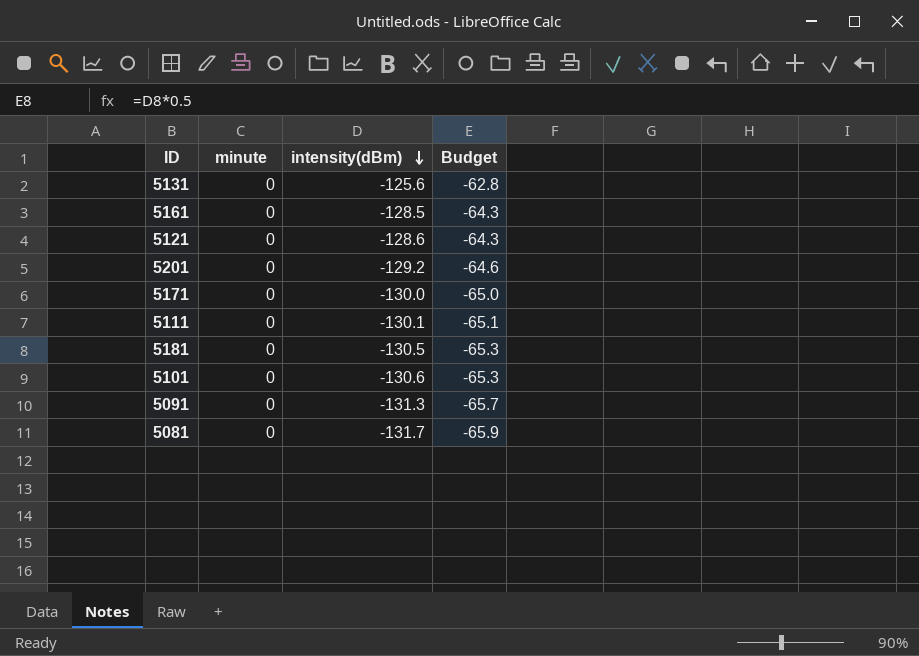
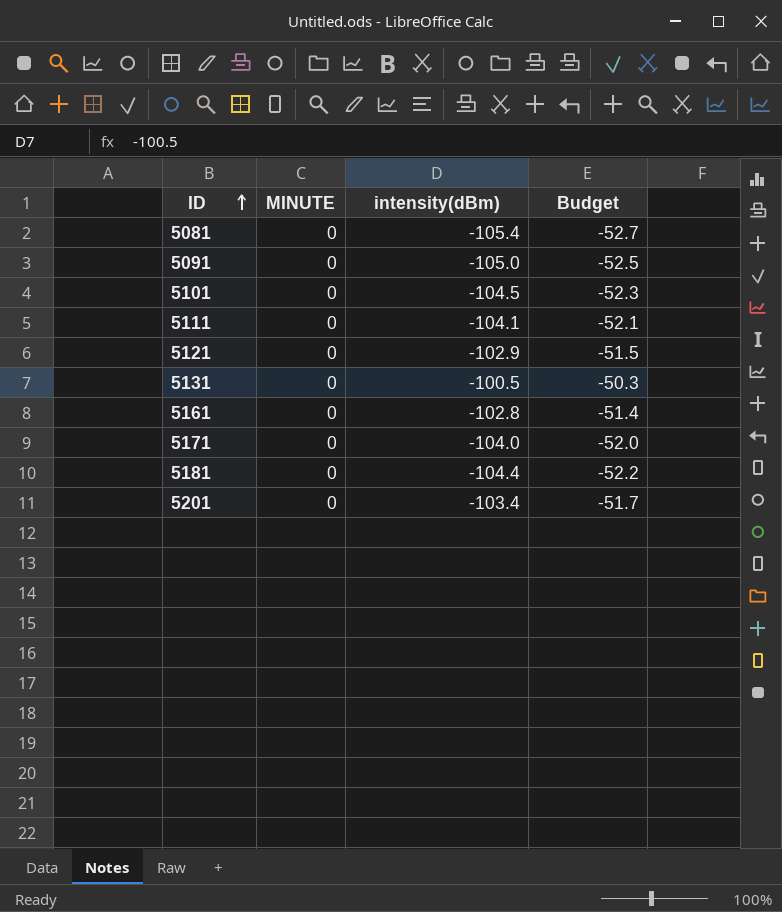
row order: intensity(dBm) descending -> ID ascending
column name: minute -> MINUTE
5081 | intensity(dBm): -131.7 -> -105.4
5081 | Budget: -65.9 -> -52.7
5091 | intensity(dBm): -131.3 -> -105.0
5091 | Budget: -65.7 -> -52.5
5101 | intensity(dBm): -130.6 -> -104.5
5101 | Budget: -65.3 -> -52.3
5111 | intensity(dBm): -130.1 -> -104.1
5111 | Budget: -65.1 -> -52.1
5121 | intensity(dBm): -128.6 -> -102.9
5121 | Budget: -64.3 -> -51.5
5131 | intensity(dBm): -125.6 -> -100.5
5131 | Budget: -62.8 -> -50.3
5161 | intensity(dBm): -128.5 -> -102.8
5161 | Budget: -64.3 -> -51.4
5171 | intensity(dBm): -130.0 -> -104.0
5171 | Budget: -65.0 -> -52.0
5181 | intensity(dBm): -130.5 -> -104.4
5181 | Budget: -65.3 -> -52.2
5201 | intensity(dBm): -129.2 -> -103.4
5201 | Budget: -64.6 -> -51.7

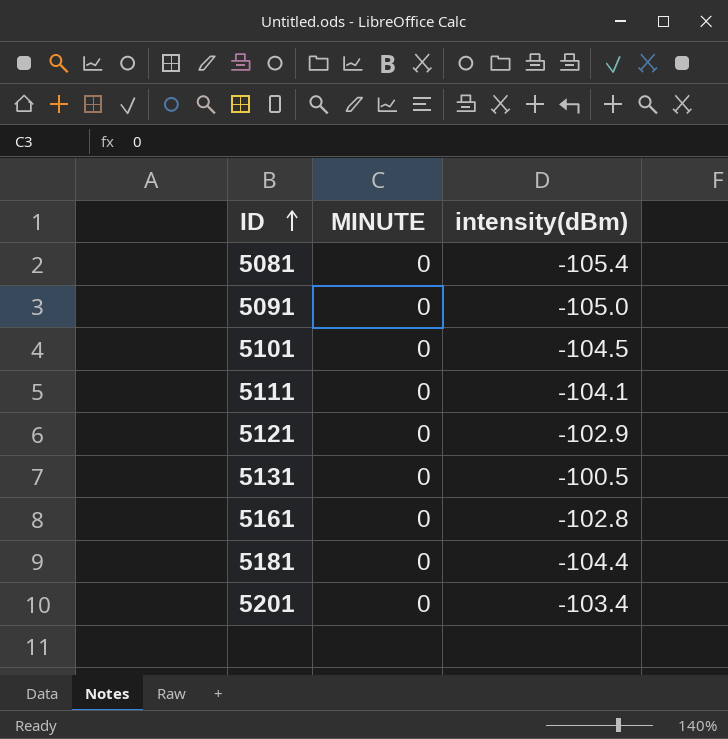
column Budget | formula: [intensity(dBm)] * 0.5 -> none
row 5171: 0 | -104.0 | -52.0 -> none

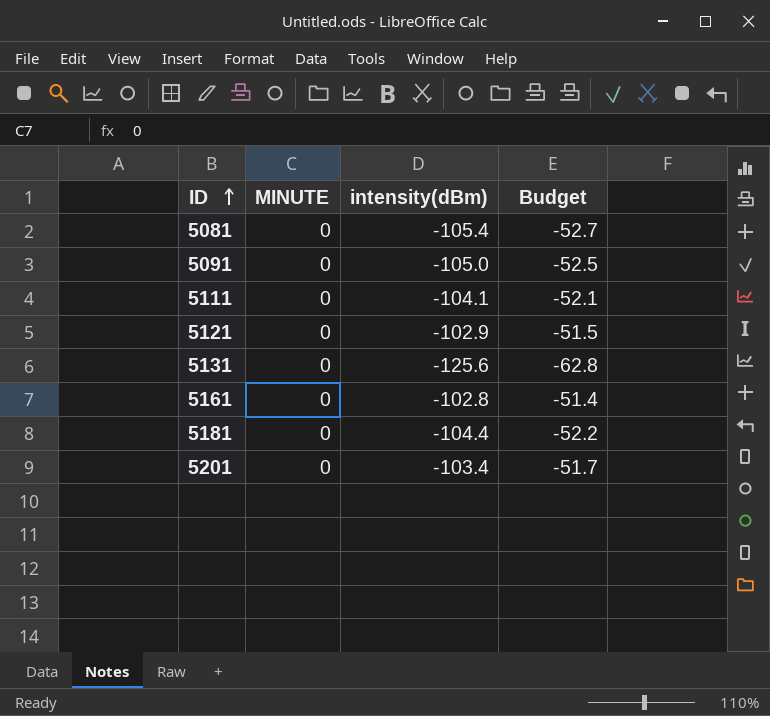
column Budget | formula: none -> [intensity(dBm)] * 0.5
row 5101: 0 | -104.5 -> none
5131 | intensity(dBm): -100.5 -> -125.6

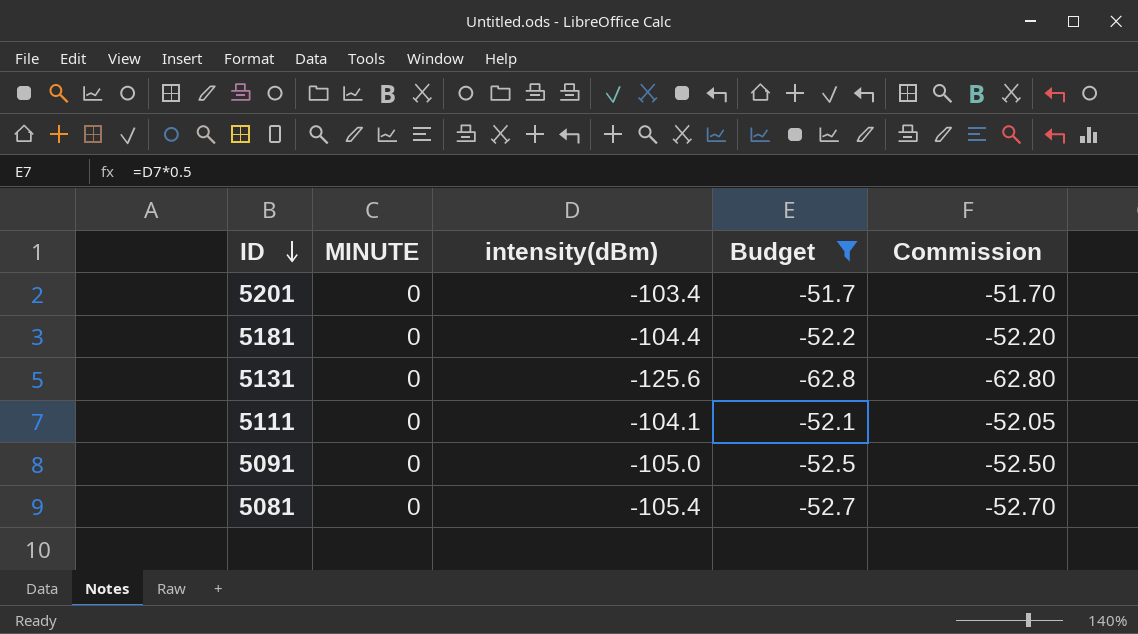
filter: none -> Budget <= -51.7
row order: ID ascending -> ID descending
column Commission | formula: none -> [intensity(dBm)] * 0.5

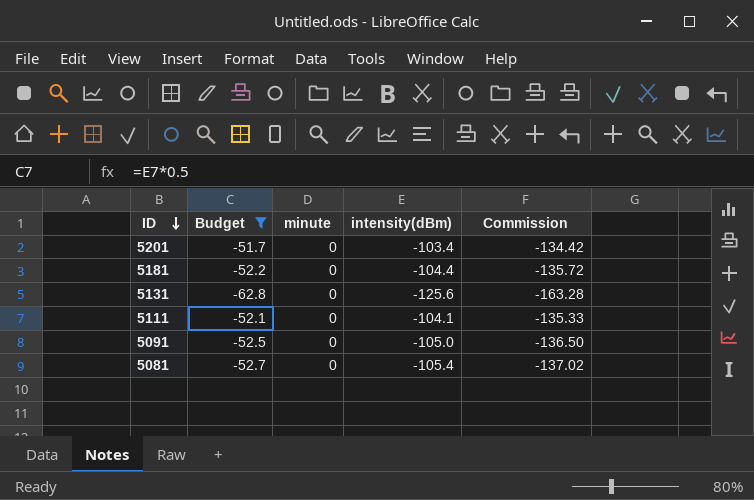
column Budget | position: 4 -> 2
column name: MINUTE -> minute
column Commission | formula: [intensity(dBm)] * 0.5 -> [intensity(dBm)] * 1.3

